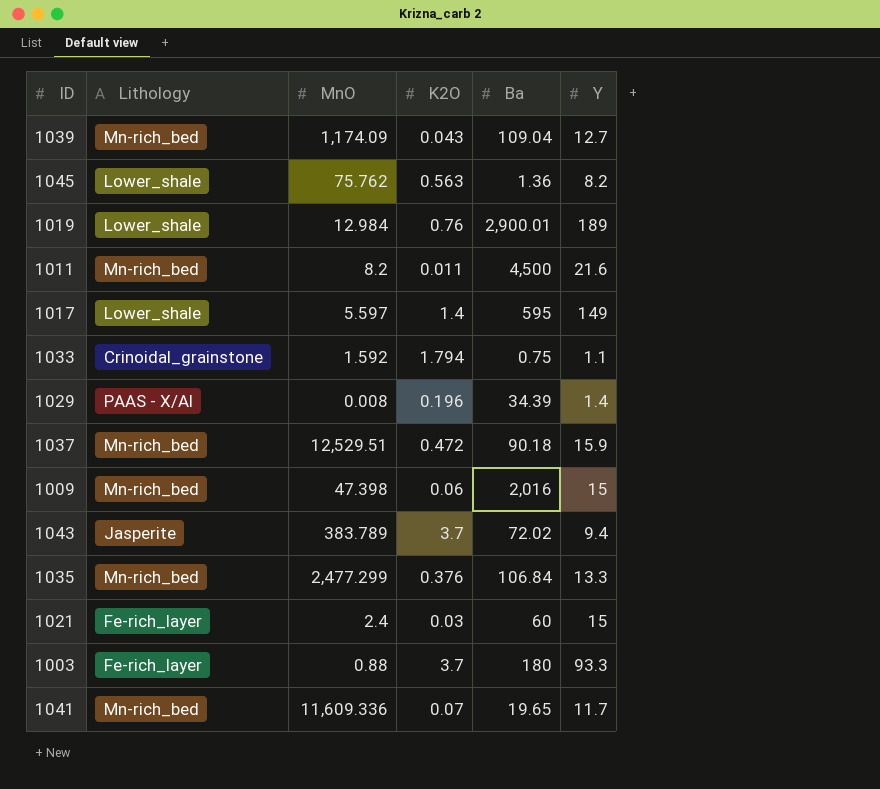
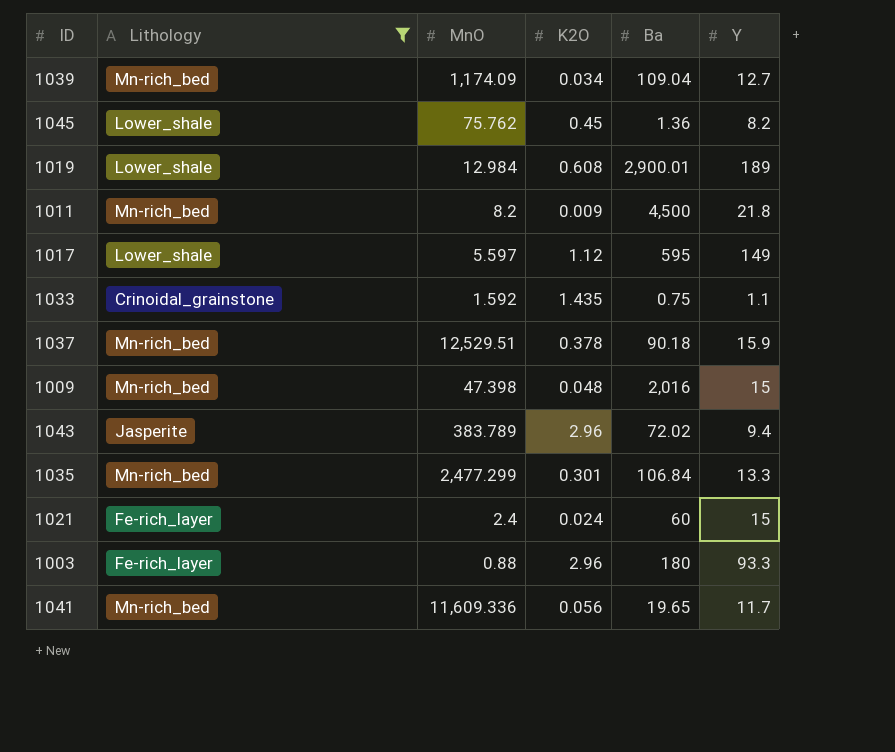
filter: none -> Lithology != PAAS - X/Al
1039 | K2O: 0.043 -> 0.034
1045 | K2O: 0.563 -> 0.45
1019 | K2O: 0.76 -> 0.608
1011 | K2O: 0.011 -> 0.009
1011 | Y: 21.6 -> 21.8
1017 | K2O: 1.4 -> 1.12
1033 | K2O: 1.794 -> 1.435
1037 | K2O: 0.472 -> 0.378
1009 | K2O: 0.06 -> 0.048
1043 | K2O: 3.7 -> 2.96
1035 | K2O: 0.376 -> 0.301
1021 | K2O: 0.03 -> 0.024
1003 | K2O: 3.7 -> 2.96
1041 | K2O: 0.07 -> 0.056

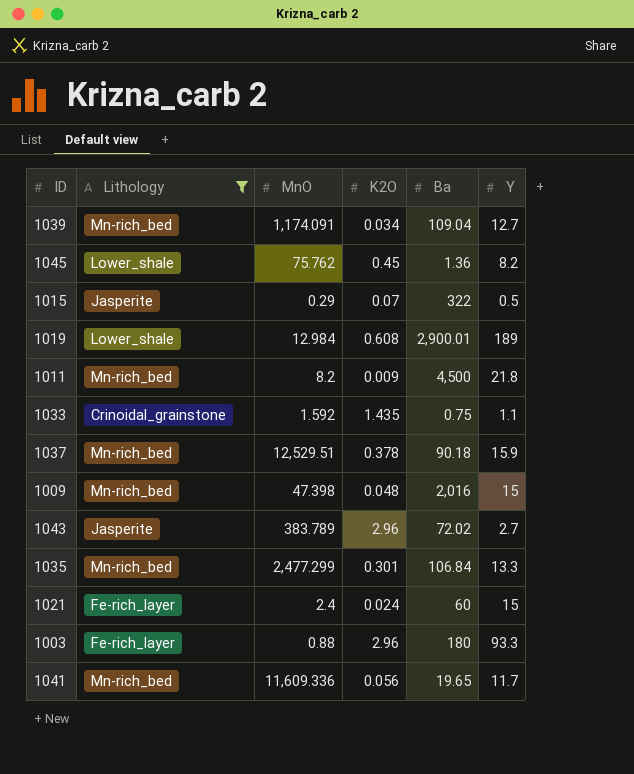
row 1017: Lower_shale | 5.597 | 1.12 | 595 | 149 -> none
1039 | MnO: 1,174.09 -> 1,174.091
row 1015: none -> Jasperite | 0.29 | 0.07 | 322 | 0.5
1043 | Y: 9.4 -> 2.7

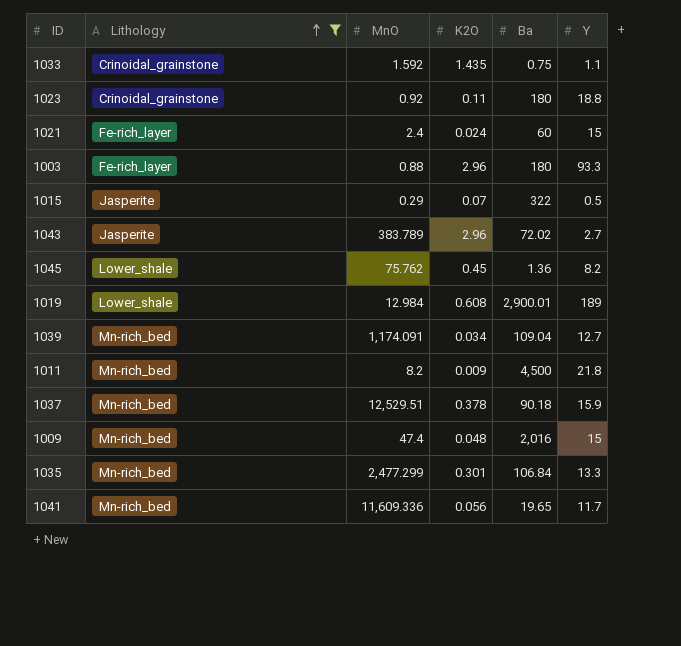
row order: none -> Lithology ascending
row 1023: none -> Crinoidal_grainstone | 0.92 | 0.11 | 180 | 18.8
1009 | MnO: 47.398 -> 47.4

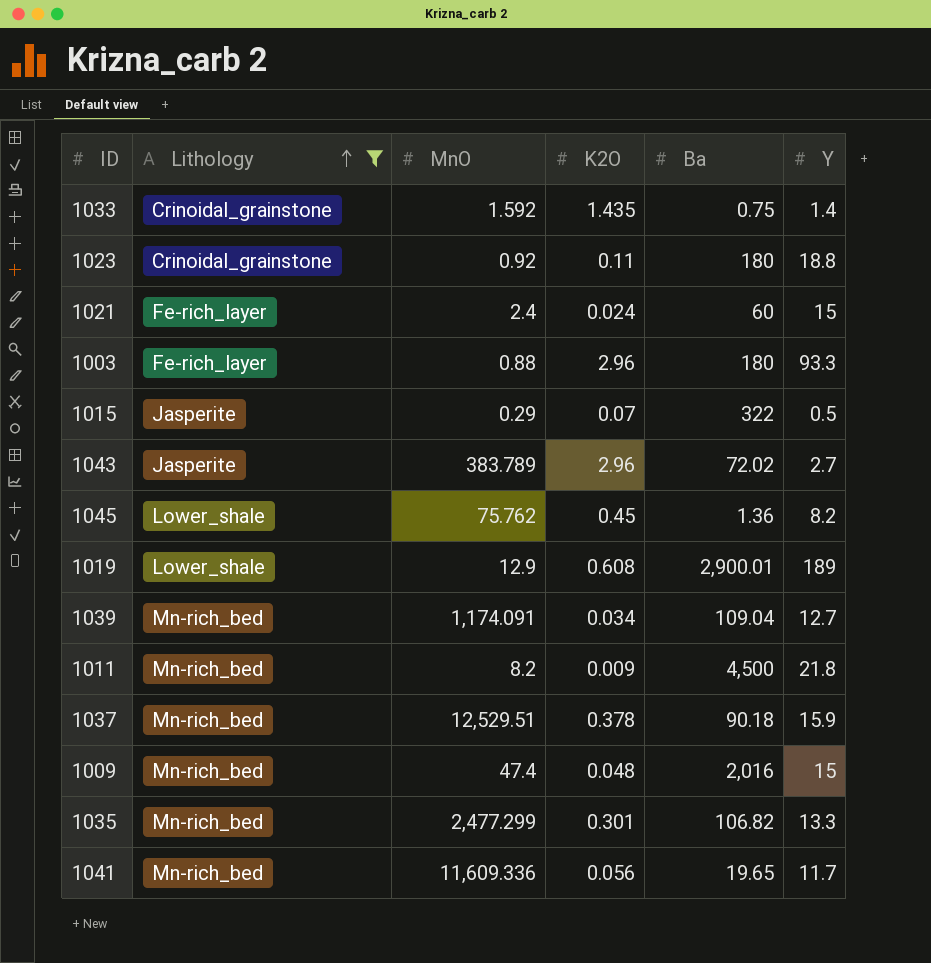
1033 | Y: 1.1 -> 1.4
1019 | MnO: 12.984 -> 12.9
1035 | Ba: 106.84 -> 106.82

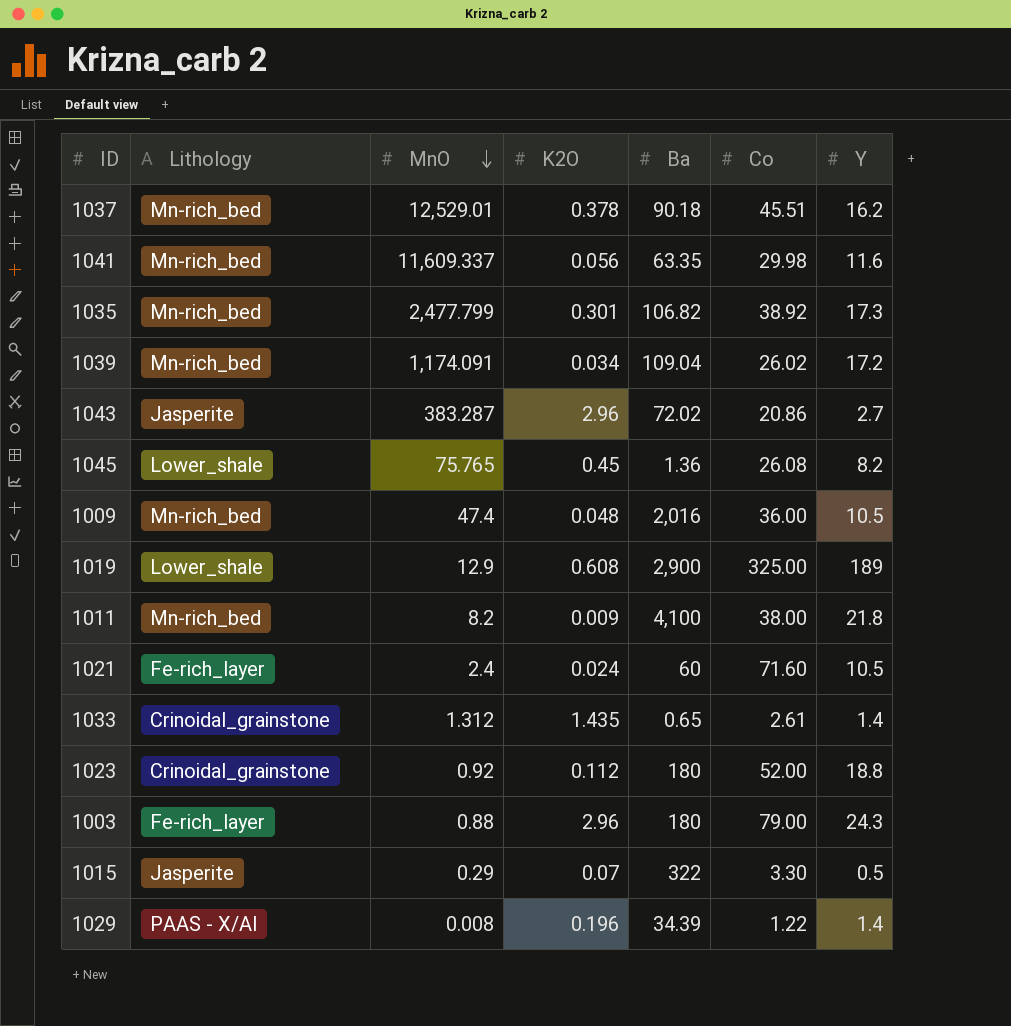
filter: Lithology != PAAS - X/Al -> none
row order: Lithology ascending -> MnO descending
column Co | position: none -> 6
1037 | MnO: 12,529.51 -> 12,529.01
1037 | Y: 15.9 -> 16.2
1041 | MnO: 11,609.336 -> 11,609.337
1041 | Ba: 19.65 -> 63.35
1041 | Y: 11.7 -> 11.6
1035 | MnO: 2,477.299 -> 2,477.799
1035 | Y: 13.3 -> 17.3
1039 | Y: 12.7 -> 17.2
1043 | MnO: 383.789 -> 383.287
1045 | MnO: 75.762 -> 75.765
1009 | Y: 15 -> 10.5
1019 | Ba: 2,900.01 -> 2,900
1011 | Ba: 4,500 -> 4,100
1021 | Y: 15 -> 10.5
1033 | MnO: 1.592 -> 1.312
1033 | Ba: 0.75 -> 0.65
1023 | K2O: 0.11 -> 0.112
1003 | Y: 93.3 -> 24.3

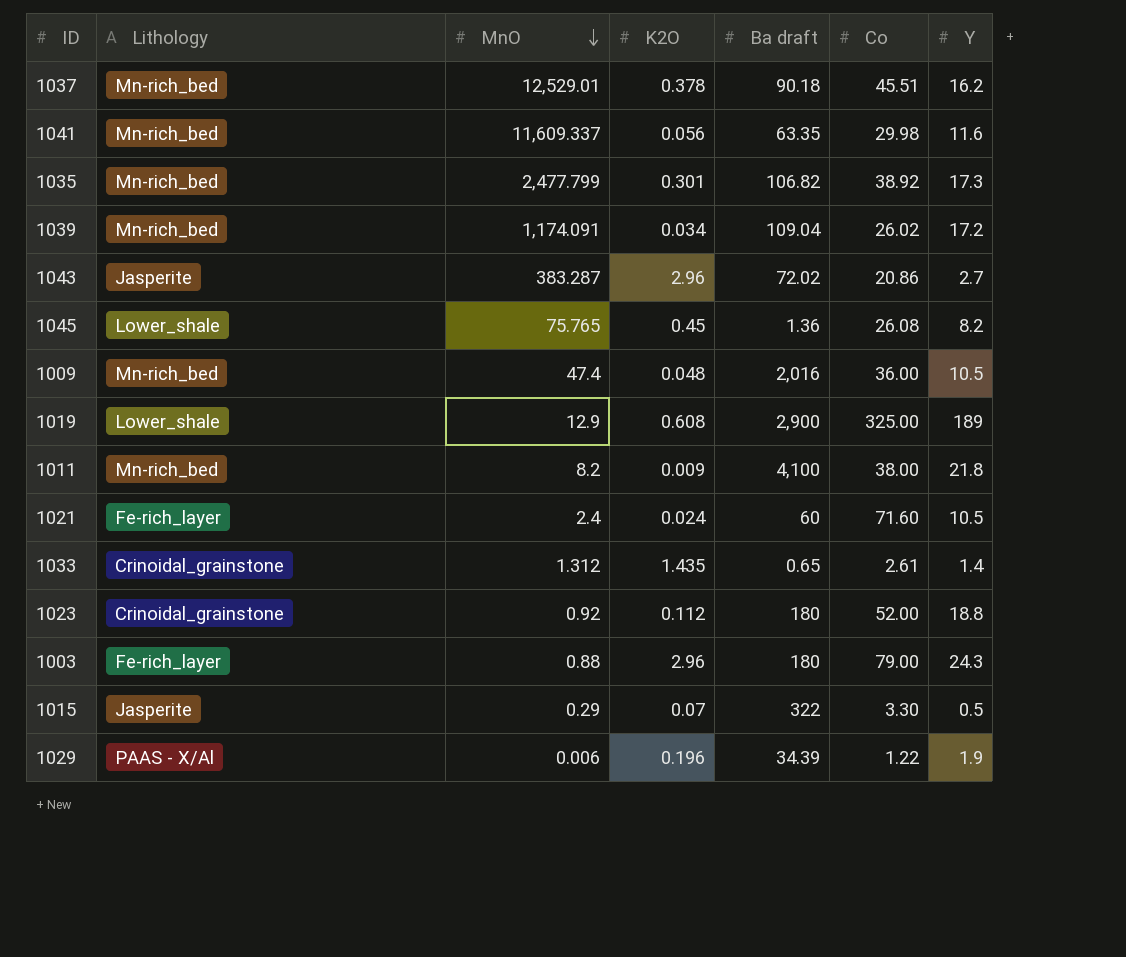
column name: Ba -> Ba draft
1029 | MnO: 0.008 -> 0.006
1029 | Y: 1.4 -> 1.9

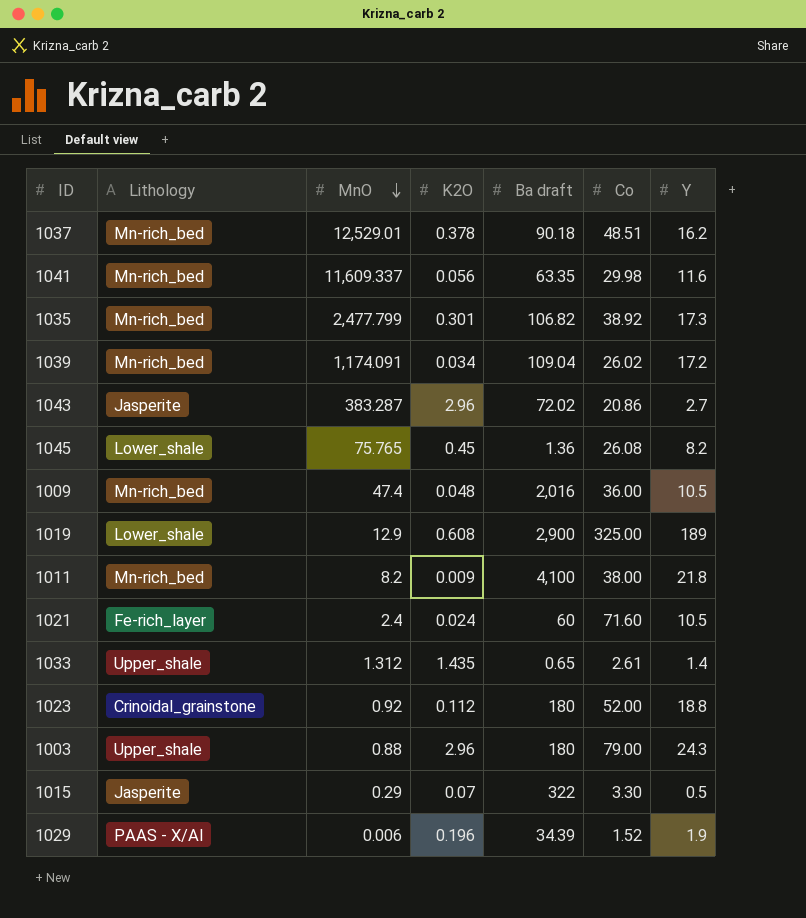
1037 | Co: 45.51 -> 48.51
1033 | Lithology: Crinoidal_grainstone -> Upper_shale
1003 | Lithology: Fe-rich_layer -> Upper_shale
1029 | Co: 1.22 -> 1.52

